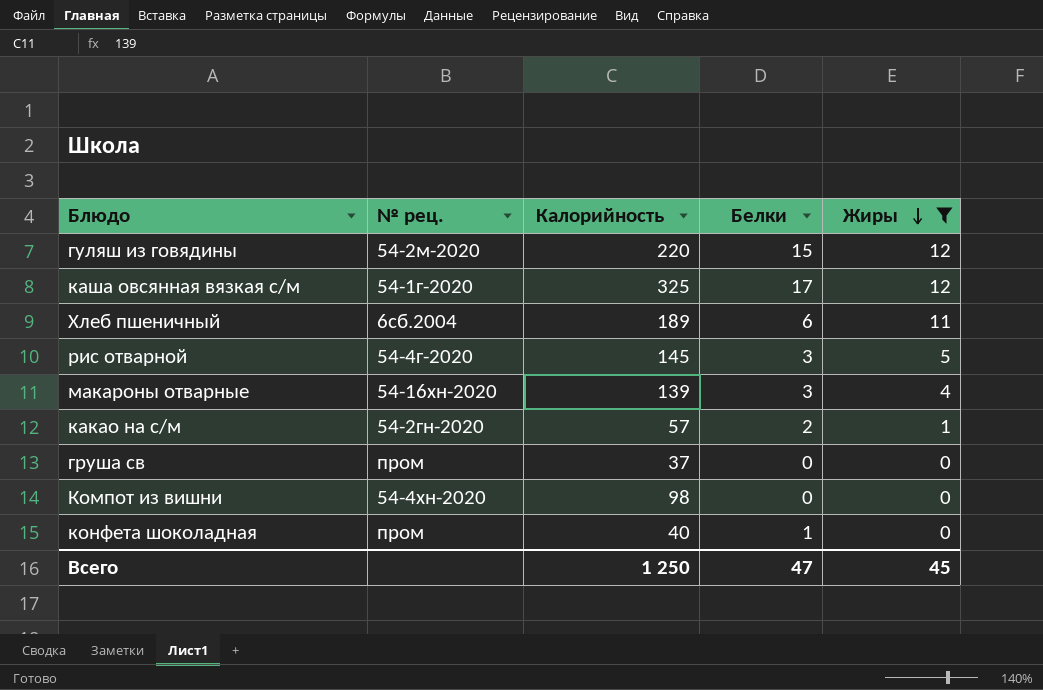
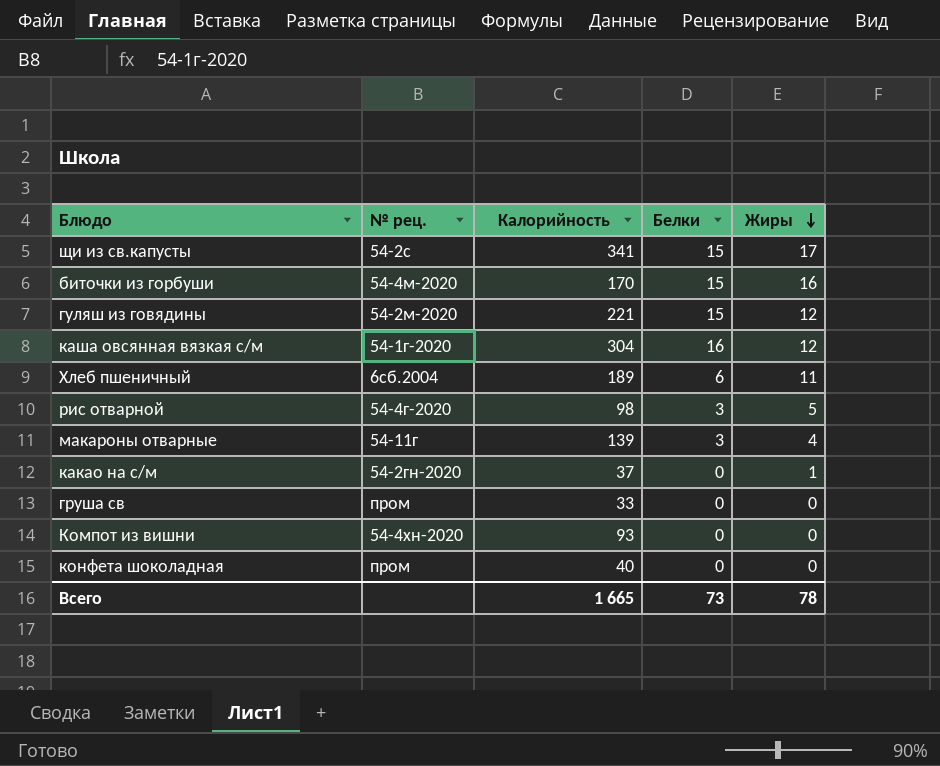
filter: Жиры <= 12 -> none
гуляш из говядины | Калорийность: 220 -> 221
каша овсянная вязкая с/м | Калорийность: 325 -> 304
каша овсянная вязкая с/м | Белки: 17 -> 16
рис отварной | Калорийность: 145 -> 98
макароны отварные | № рец.: 54-16хн-2020 -> 54-11г
какао на с/м | Калорийность: 57 -> 37
какао на с/м | Белки: 2 -> 0
груша св | Калорийность: 37 -> 33
Компот из вишни | Калорийность: 98 -> 93
конфета шоколадная | Белки: 1 -> 0
Всего | Калорийность: 1 250 -> 1 665
Всего | Белки: 47 -> 73
Всего | Жиры: 45 -> 78

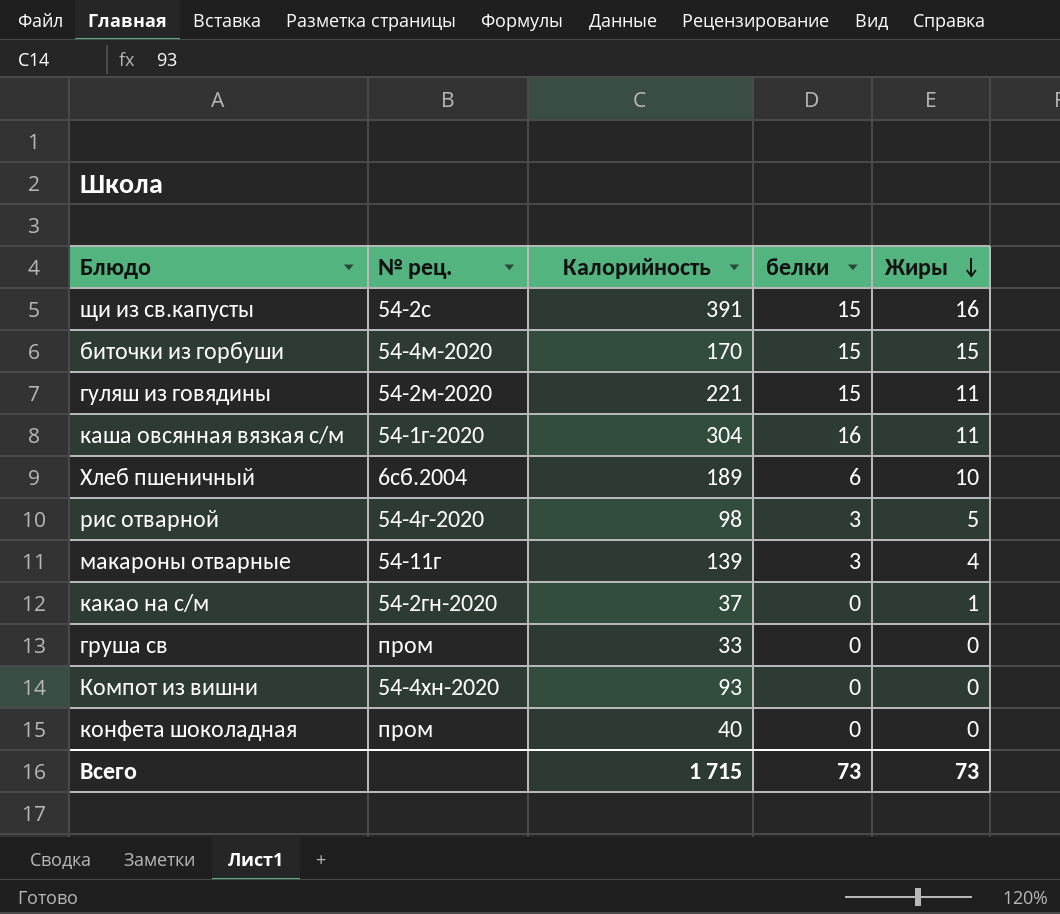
column name: Белки -> белки
щи из св.капусты | Калорийность: 341 -> 391
щи из св.капусты | Жиры: 17 -> 16
биточки из горбуши | Жиры: 16 -> 15
гуляш из говядины | Жиры: 12 -> 11
каша овсянная вязкая с/м | Жиры: 12 -> 11
Хлеб пшеничный | Жиры: 11 -> 10
Всего | Калорийность: 1 665 -> 1 715
Всего | Жиры: 78 -> 73

